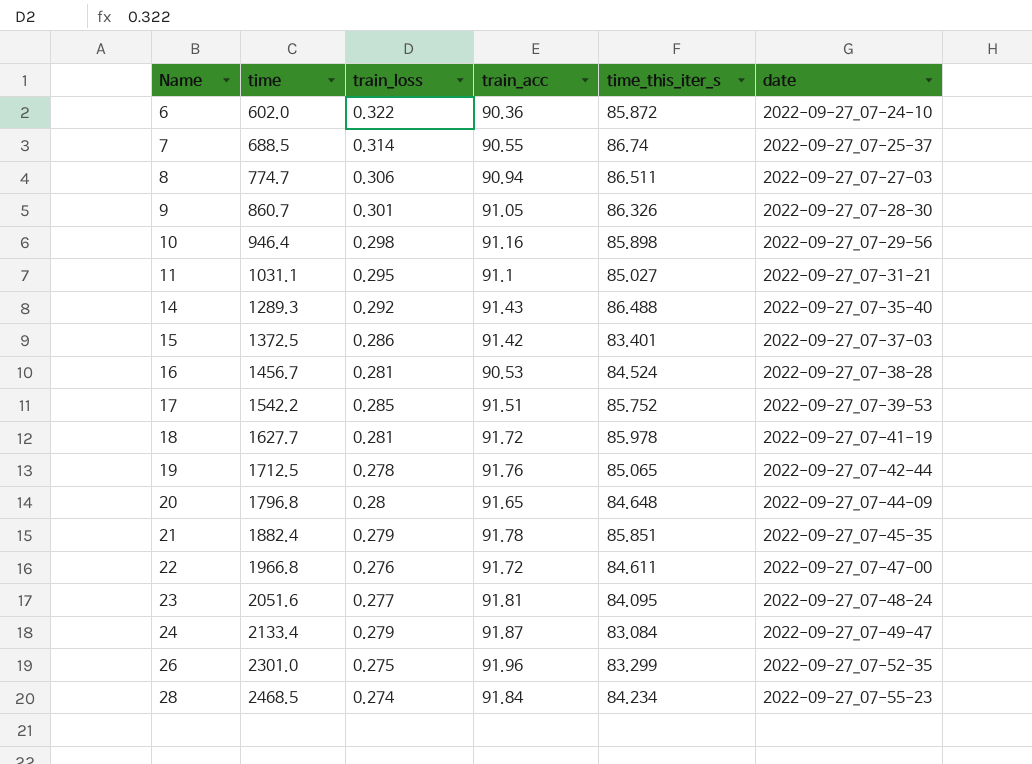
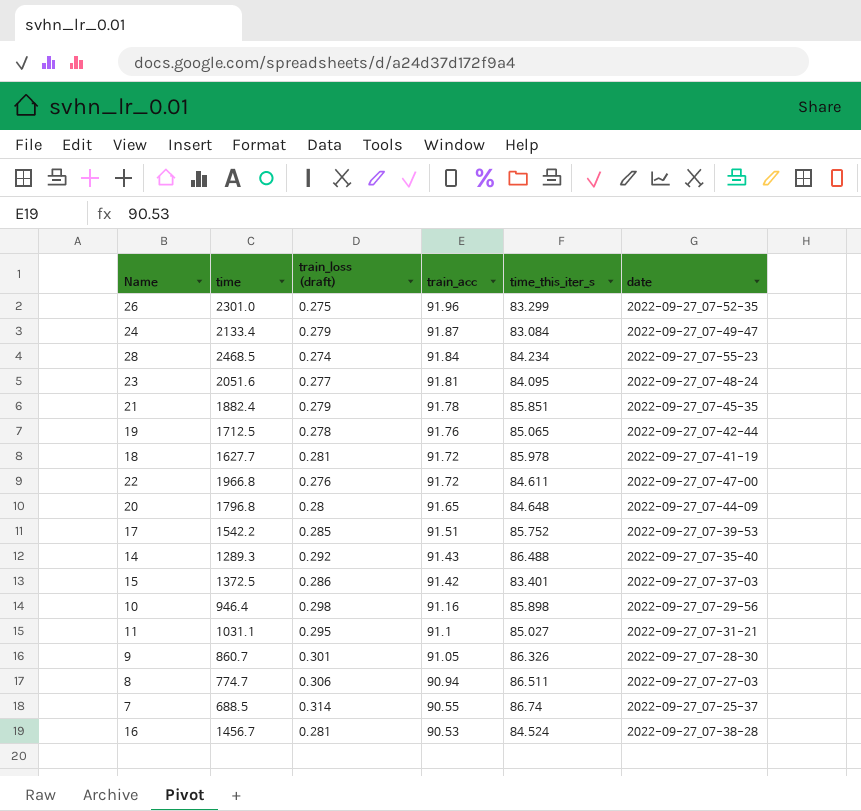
row order: Name ascending -> train_acc descending
column name: train_loss -> train_loss (draft)
row 6: 602.0 | 0.322 | 90.36 | 85.872 | 2022-09-27_07-24-10 -> none

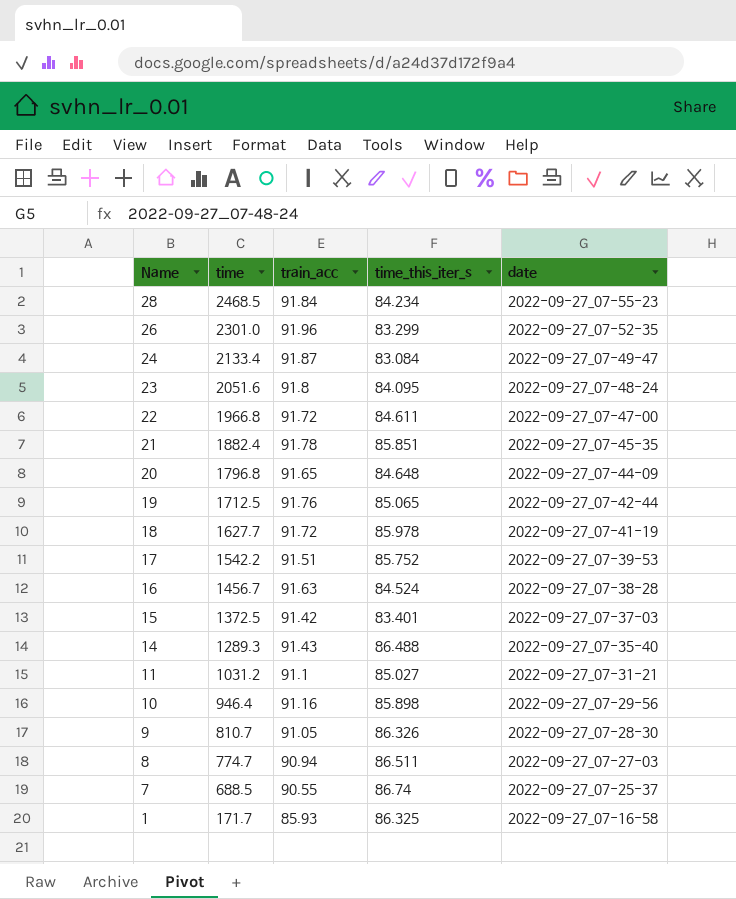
row order: train_acc descending -> Name descending
column train_loss (draft) | position: 3 -> none
23 | train_acc: 91.81 -> 91.8
16 | train_acc: 90.53 -> 91.63
11 | time: 1031.1 -> 1031.2
9 | time: 860.7 -> 810.7
row 1: none -> 171.7 | 85.93 | 86.325 | 2022-09-27_07-16-58

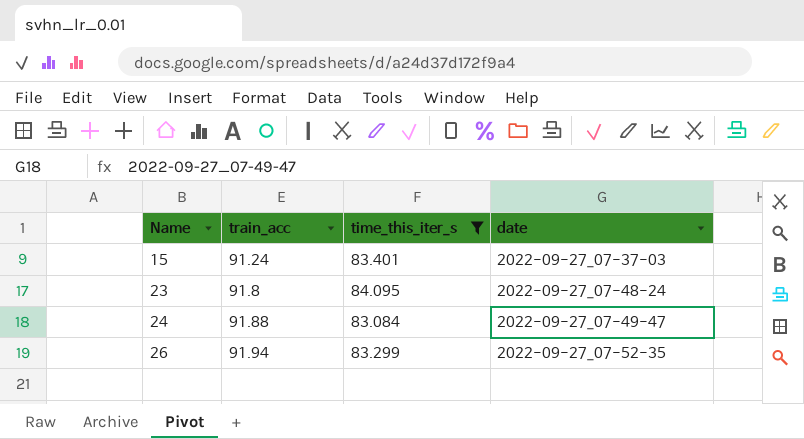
filter: none -> time_this_iter_s <= 84.095
row order: Name descending -> Name ascending
column time | position: 2 -> none
15 | train_acc: 91.42 -> 91.24
24 | train_acc: 91.87 -> 91.88
26 | train_acc: 91.96 -> 91.94

